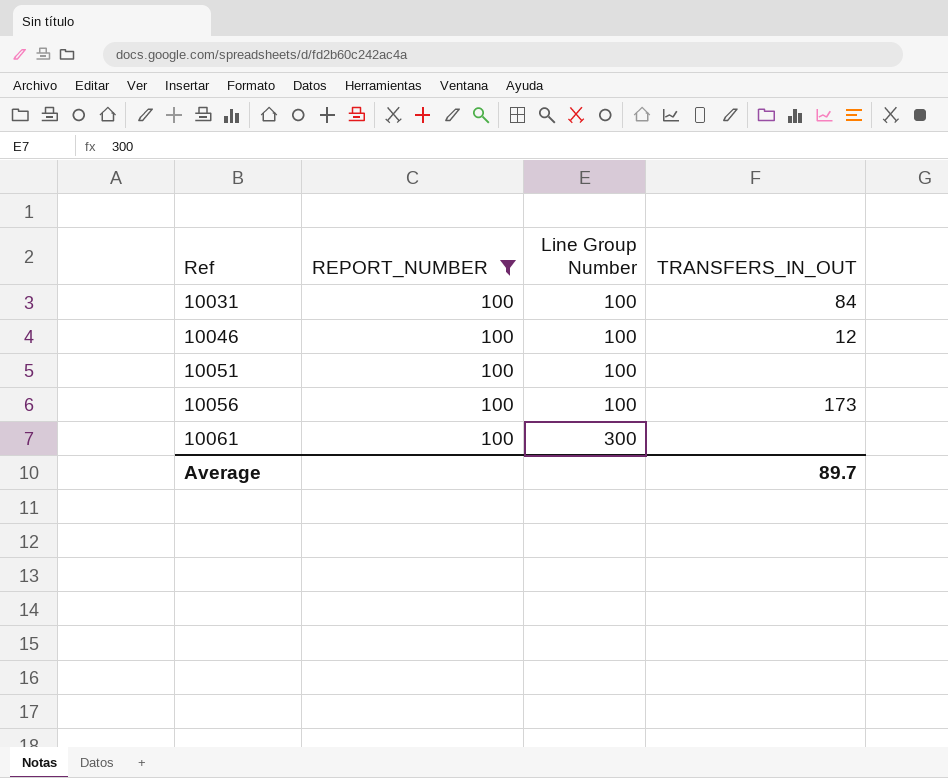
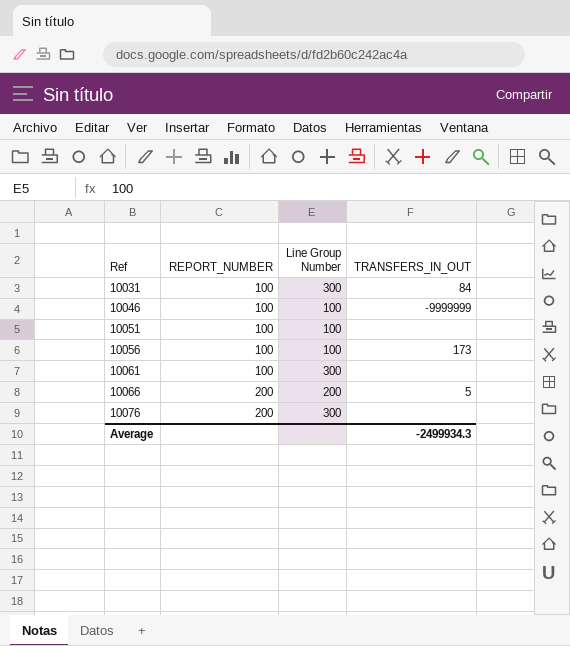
filter: REPORT_NUMBER = 100 -> none
10031 | Line Group Number: 100 -> 300
10046 | TRANSFERS_IN_OUT: 12 -> -9999999
Average | TRANSFERS_IN_OUT: 89.7 -> -2499934.3

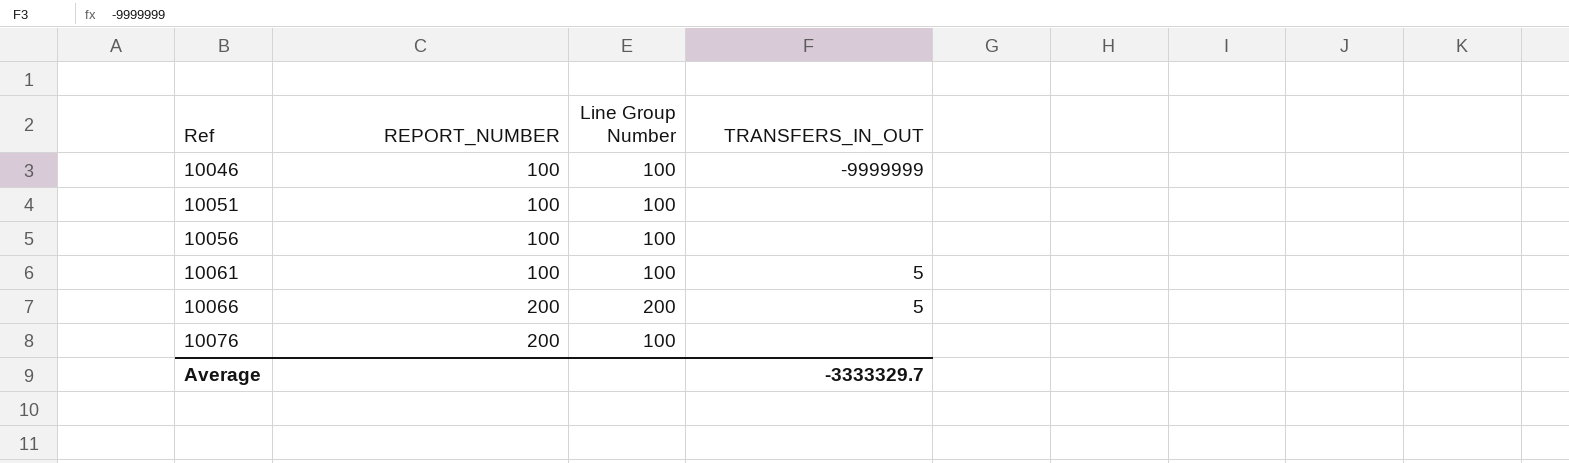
row 10031: 100 | 300 | 84 -> none
10056 | TRANSFERS_IN_OUT: 173 -> none
10061 | Line Group Number: 300 -> 100
10061 | TRANSFERS_IN_OUT: none -> 5
10076 | Line Group Number: 300 -> 100
Average | TRANSFERS_IN_OUT: -2499934.3 -> -3333329.7

